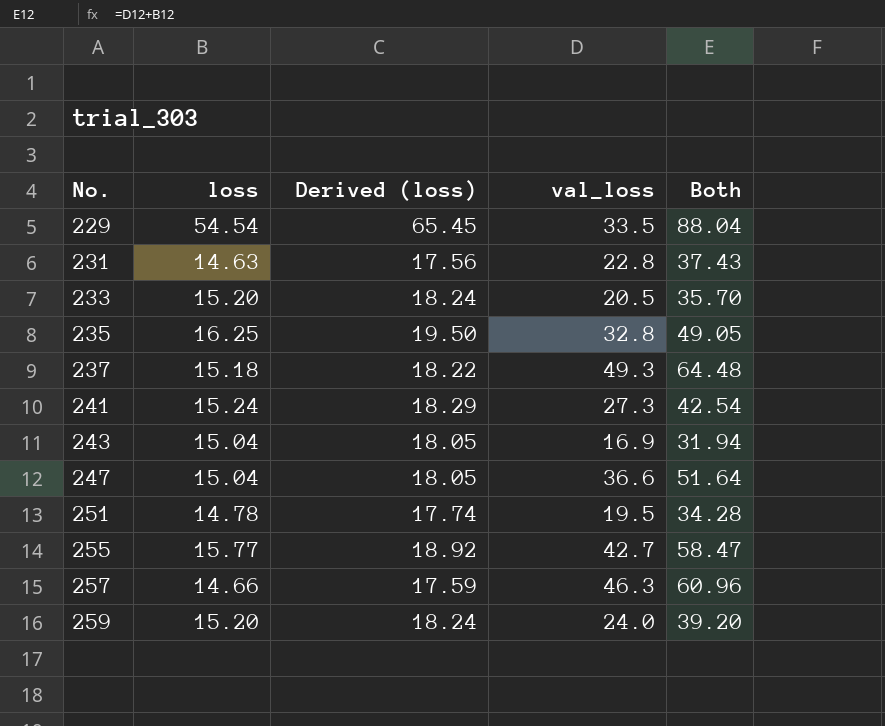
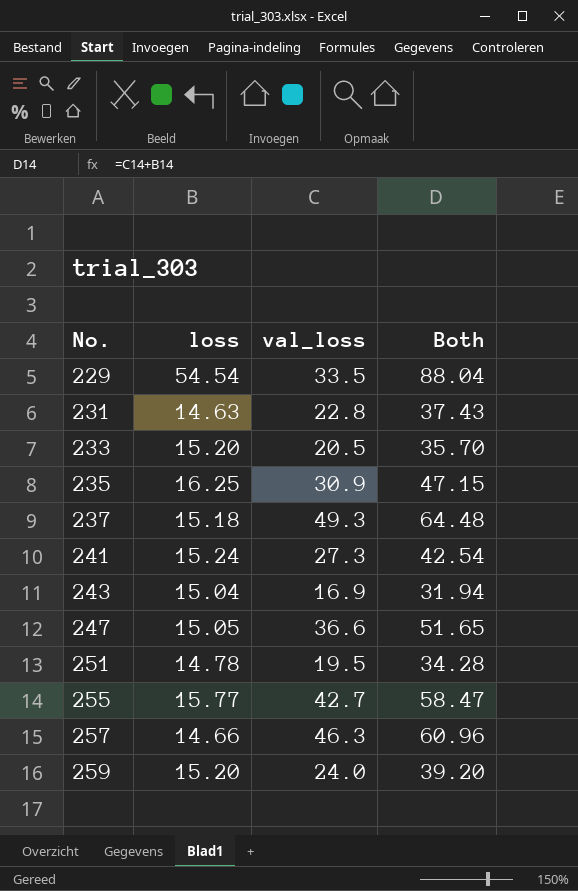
column Derived (loss) | formula: [loss] * 1.2 -> none
235 | val_loss: 32.8 -> 30.9
235 | Both: 49.05 -> 47.15
247 | loss: 15.04 -> 15.05
247 | Both: 51.64 -> 51.65

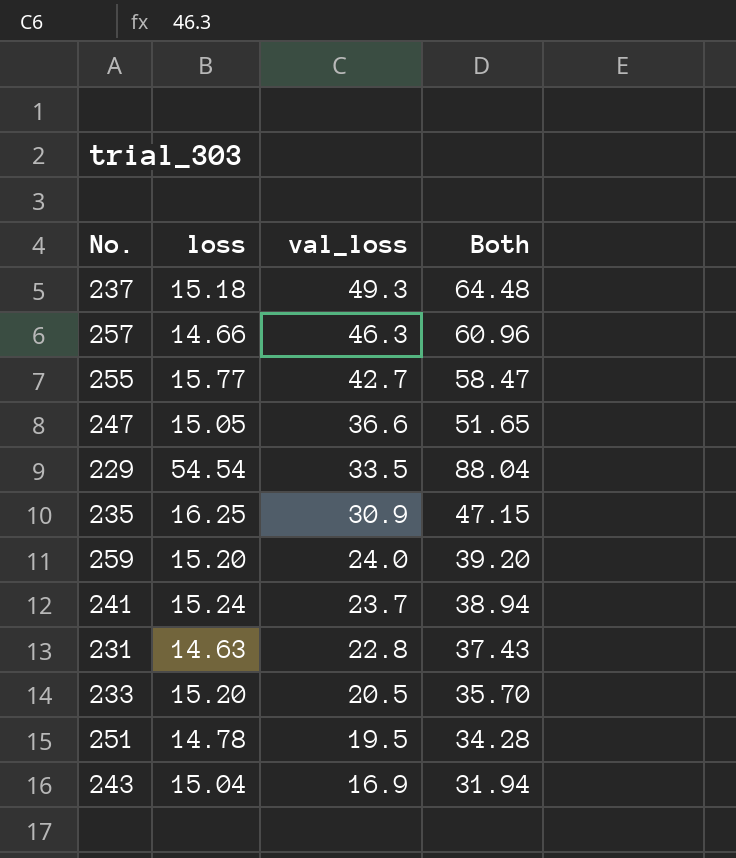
row order: No. ascending -> val_loss descending
241 | val_loss: 27.3 -> 23.7
241 | Both: 42.54 -> 38.94

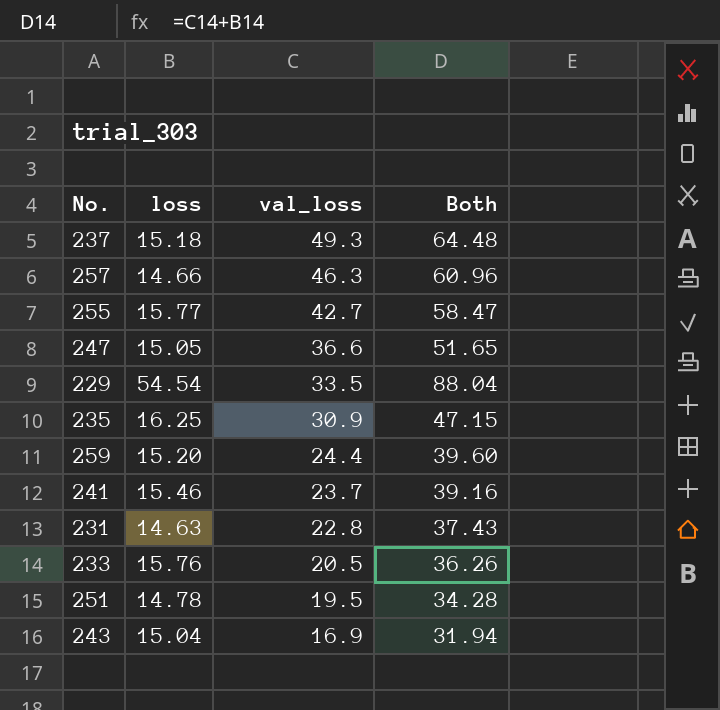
259 | val_loss: 24.0 -> 24.4
259 | Both: 39.20 -> 39.60
241 | loss: 15.24 -> 15.46
241 | Both: 38.94 -> 39.16
233 | loss: 15.20 -> 15.76
233 | Both: 35.70 -> 36.26

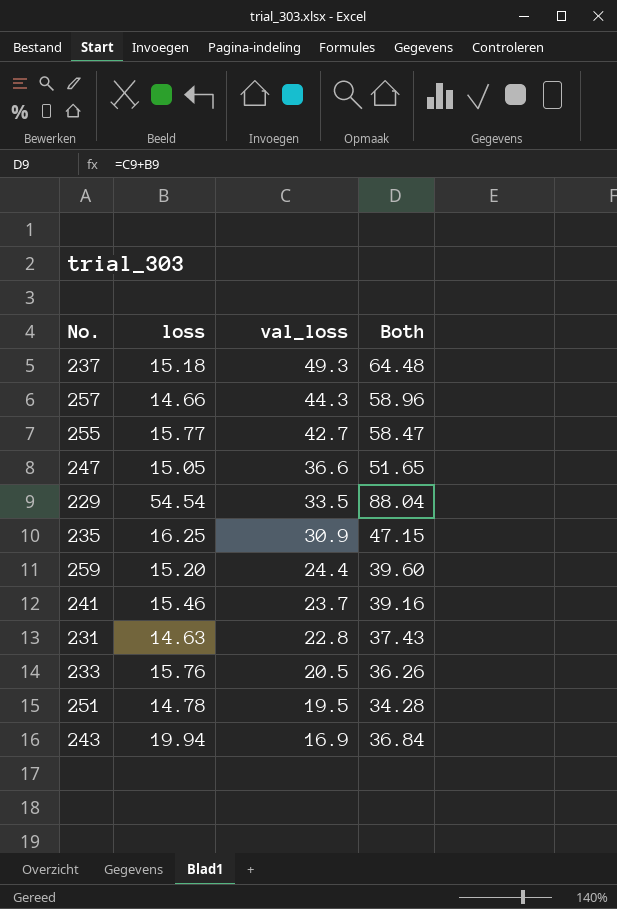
257 | val_loss: 46.3 -> 44.3
257 | Both: 60.96 -> 58.96
243 | loss: 15.04 -> 19.94
243 | Both: 31.94 -> 36.84

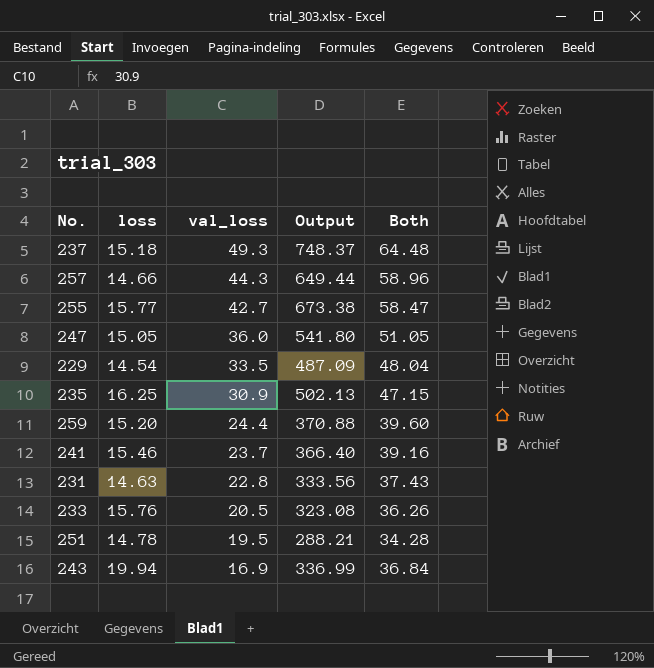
column Output | formula: none -> [loss] * [val_loss]
247 | val_loss: 36.6 -> 36.0
247 | Both: 51.65 -> 51.05
229 | loss: 54.54 -> 14.54
229 | Both: 88.04 -> 48.04

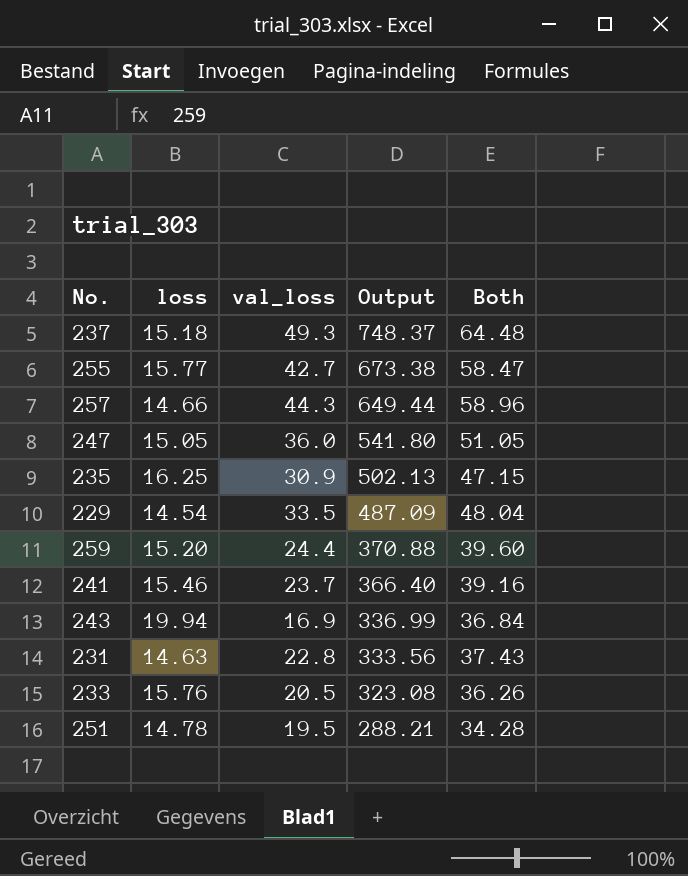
row order: val_loss descending -> Output descending

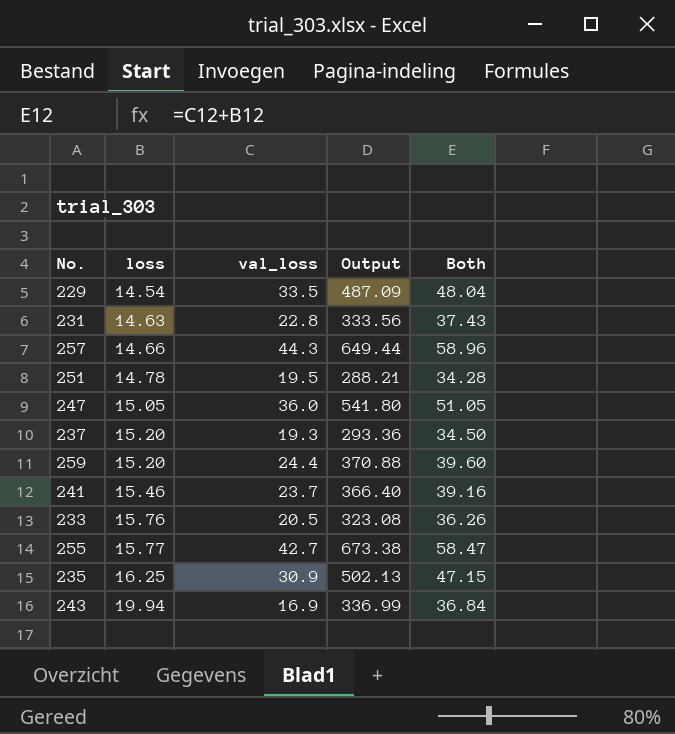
row order: Output descending -> loss ascending
237 | loss: 15.18 -> 15.20
237 | val_loss: 49.3 -> 19.3
237 | Output: 748.37 -> 293.36
237 | Both: 64.48 -> 34.50

